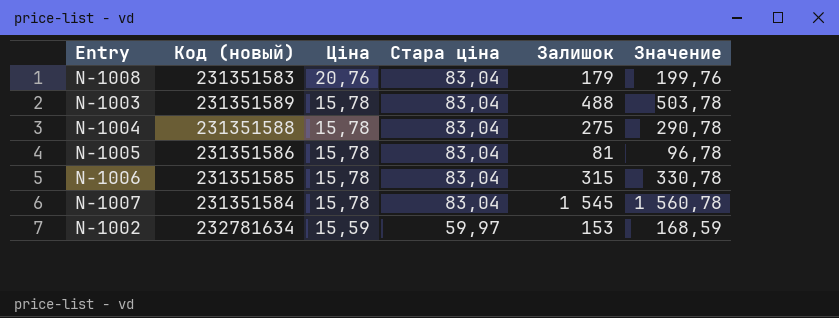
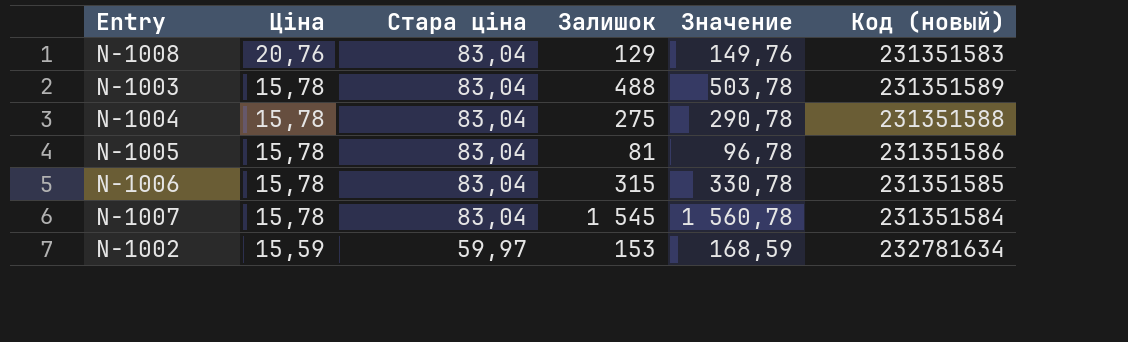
column Код (новый) | position: 2 -> 6
N-1008 | Залишок: 179 -> 129
N-1008 | Значение: 199,76 -> 149,76

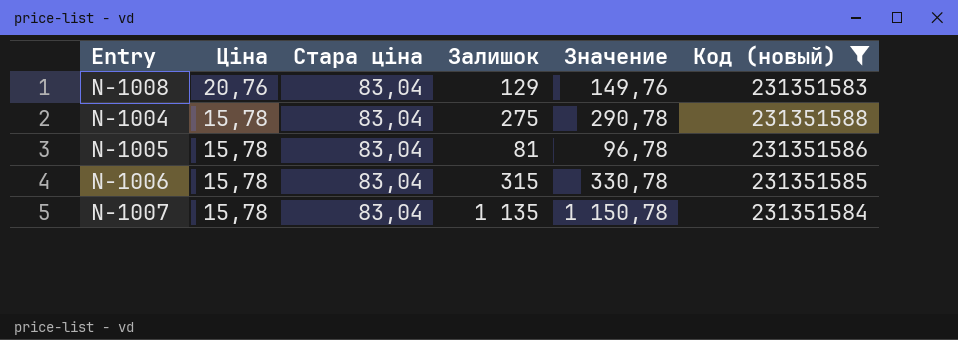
filter: none -> Код (новый) <= 231351588
N-1007 | Залишок: 1 545 -> 1 135
N-1007 | Значение: 1 560,78 -> 1 150,78

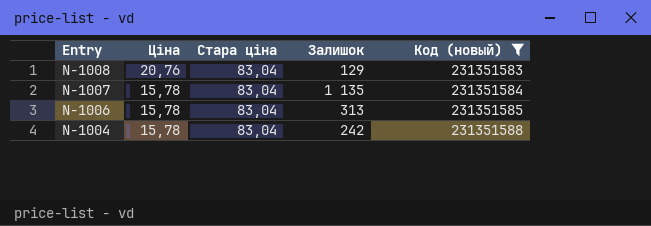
row order: Ціна descending -> Entry descending
column Значение | formula: [Ціна] + [Залишок] -> none
row N-1005: 15,78 | 83,04 | 81 | 96,78 | 231351586 -> none
N-1006 | Залишок: 315 -> 313
N-1004 | Залишок: 275 -> 242

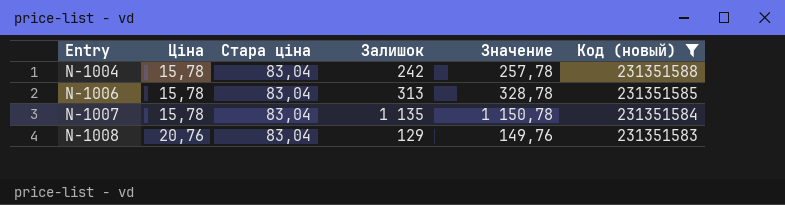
row order: Entry descending -> Entry ascending
column Значение | formula: none -> [Ціна] + [Залишок]

